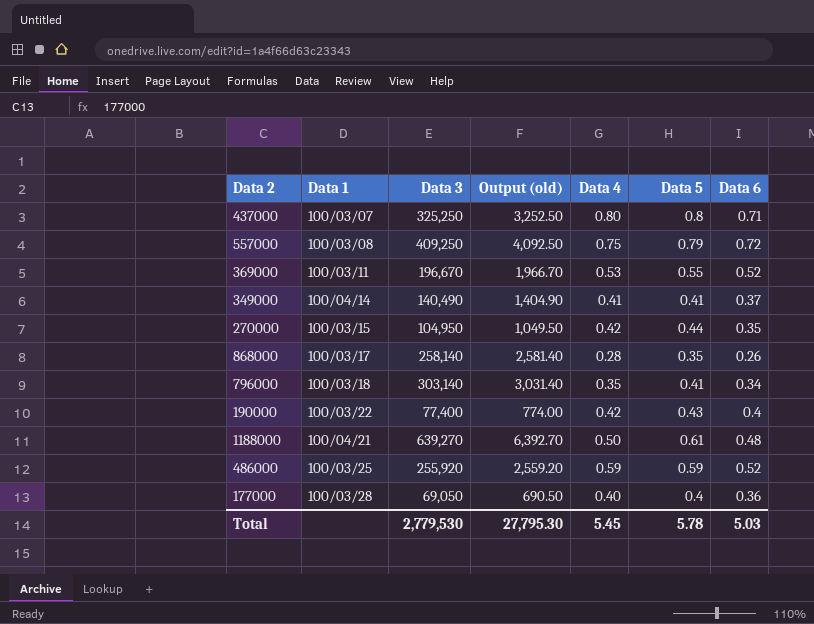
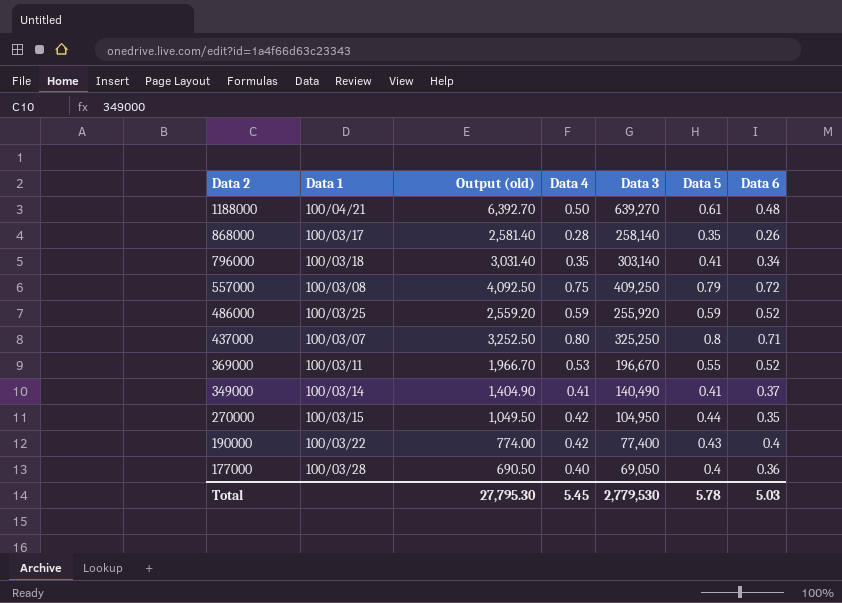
row order: none -> Data 2 descending
column Data 3 | position: 3 -> 5
349000 | Data 1: 100/04/14 -> 100/03/14

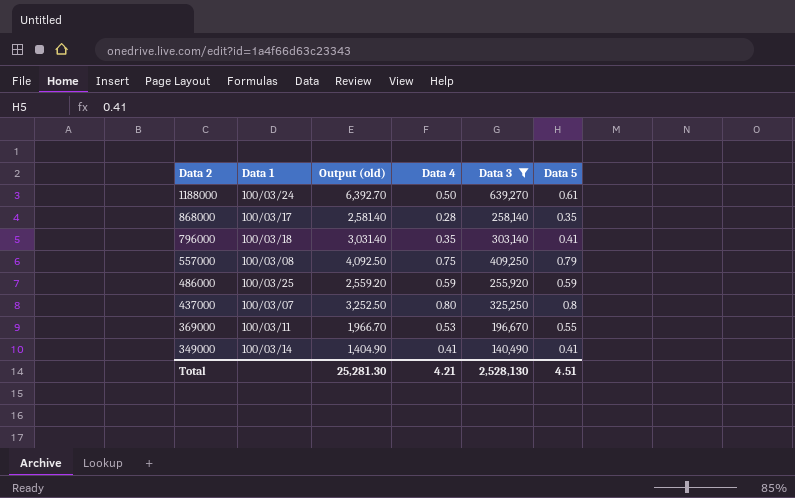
filter: none -> Data 3 >= 140,490
column Data 6 | position: 7 -> none
1188000 | Data 1: 100/04/21 -> 100/03/24
Total | Output (old): 27,795.30 -> 25,281.30
Total | Data 4: 5.45 -> 4.21
Total | Data 3: 2,779,530 -> 2,528,130
Total | Data 5: 5.78 -> 4.51

